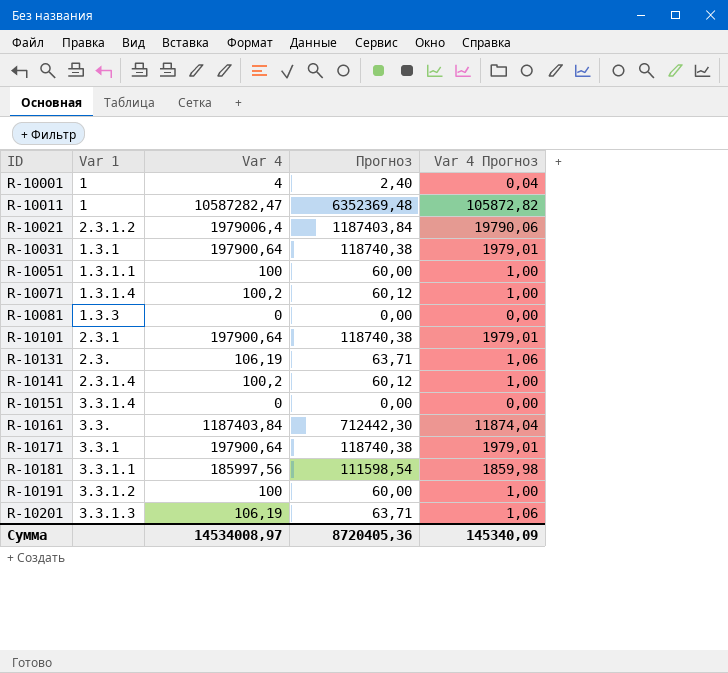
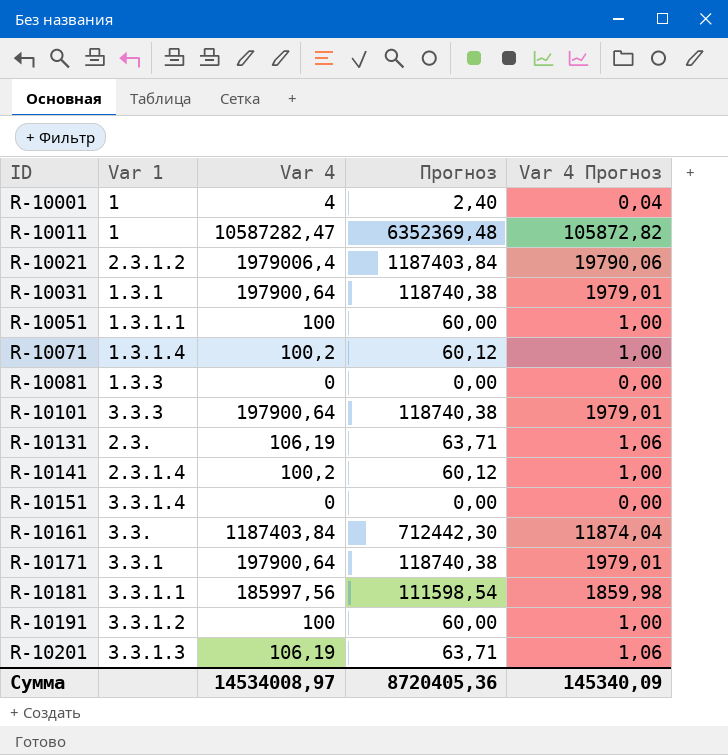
R-10101 | Var 1: 2.3.1 -> 3.3.3

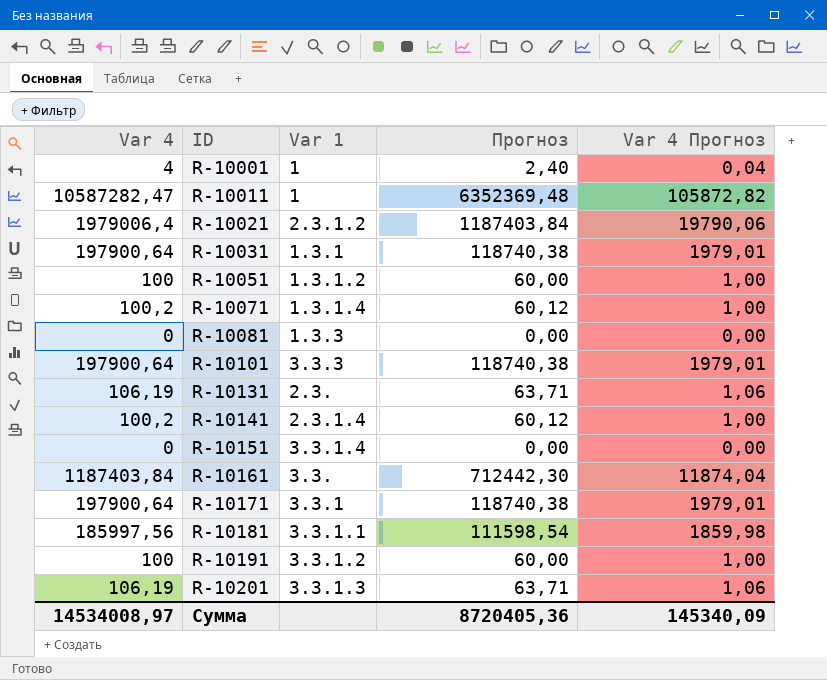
column Var 4 | position: 3 -> 1
R-10051 | Var 1: 1.3.1.1 -> 1.3.1.2

